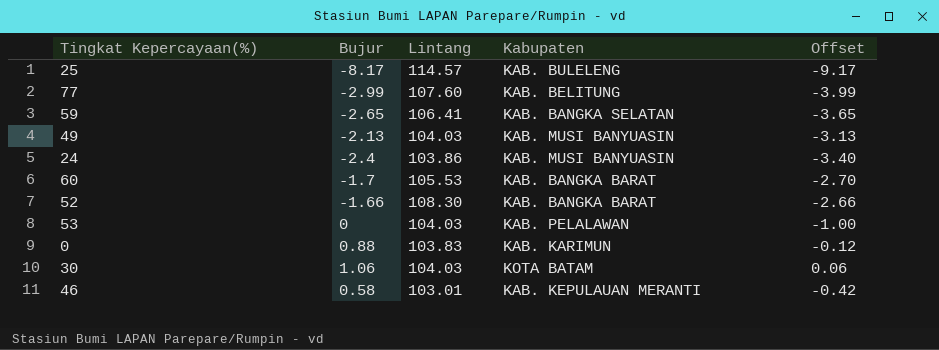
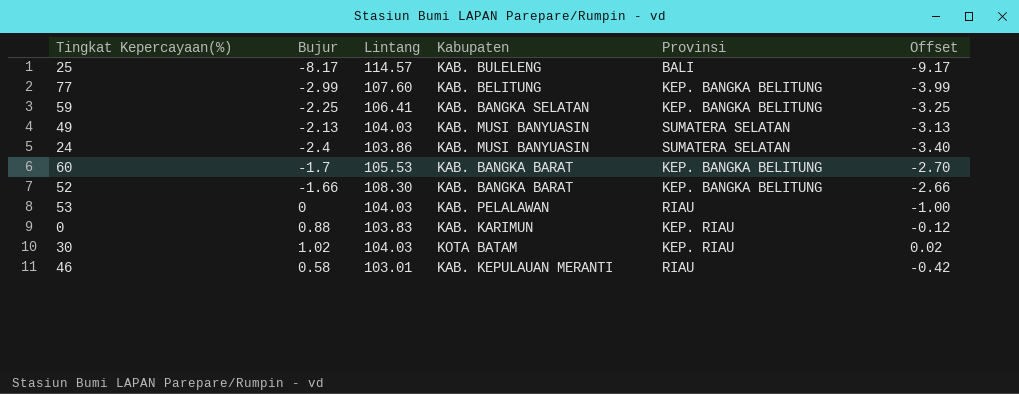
column Provinsi | position: none -> 5
59 | Bujur: -2.65 -> -2.25
59 | Offset: -3.65 -> -3.25
30 | Bujur: 1.06 -> 1.02
30 | Offset: 0.06 -> 0.02

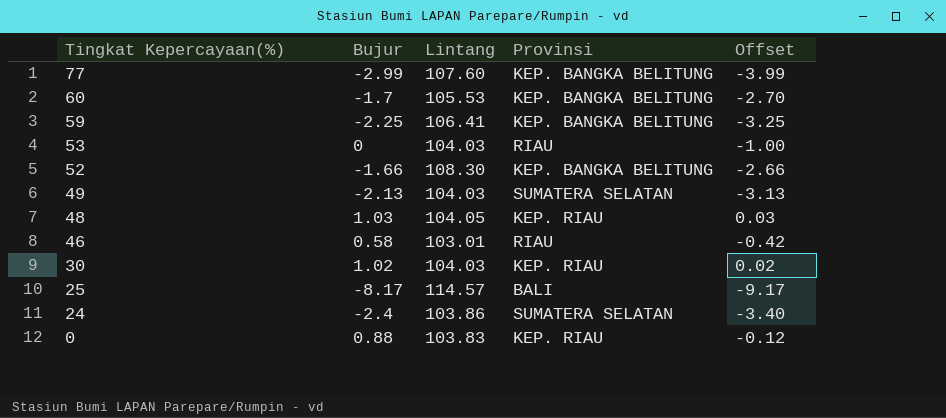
row order: none -> Tingkat Kepercayaan(%) descending
column Kabupaten | position: 4 -> none
row 48: none -> 1.03 | 104.05 | KEP. RIAU | 0.03

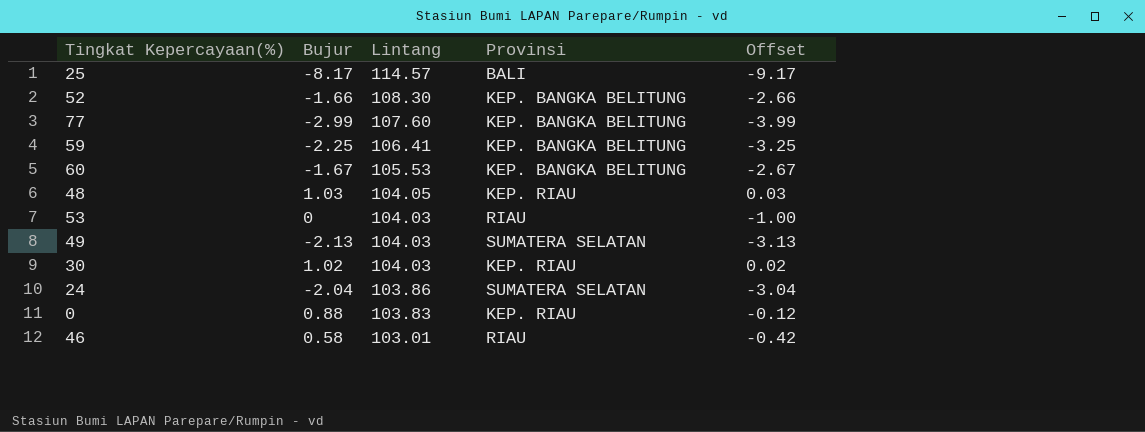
row order: Tingkat Kepercayaan(%) descending -> Lintang descending
60 | Bujur: -1.7 -> -1.67
60 | Offset: -2.70 -> -2.67
24 | Bujur: -2.4 -> -2.04
24 | Offset: -3.40 -> -3.04

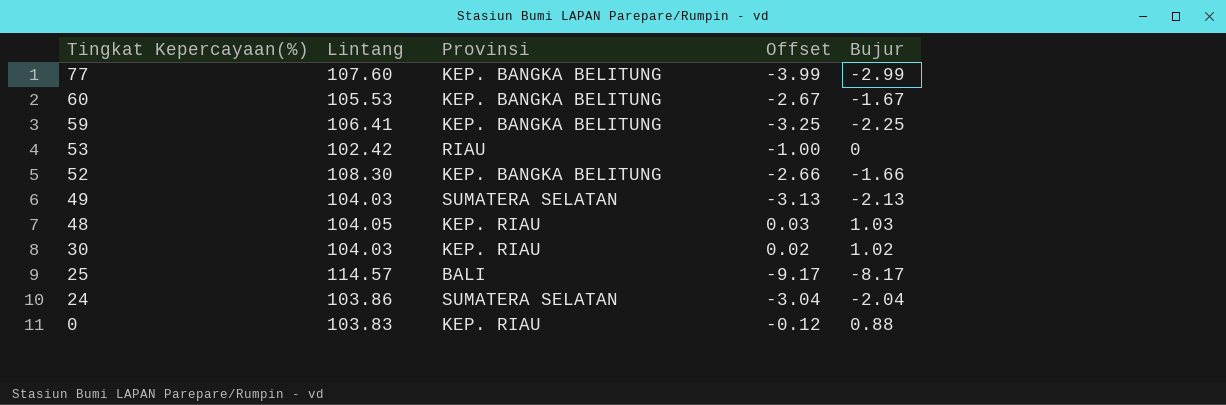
row order: Lintang descending -> Tingkat Kepercayaan(%) descending
column Bujur | position: 2 -> 5
row 46: 0.58 | 103.01 | RIAU | -0.42 -> none
53 | Lintang: 104.03 -> 102.42

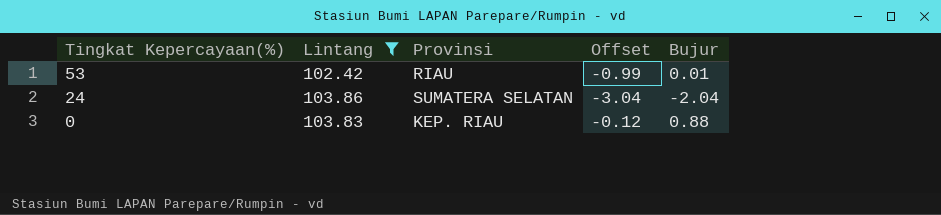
filter: none -> Lintang <= 103.86
53 | Offset: -1.00 -> -0.99
53 | Bujur: 0 -> 0.01

